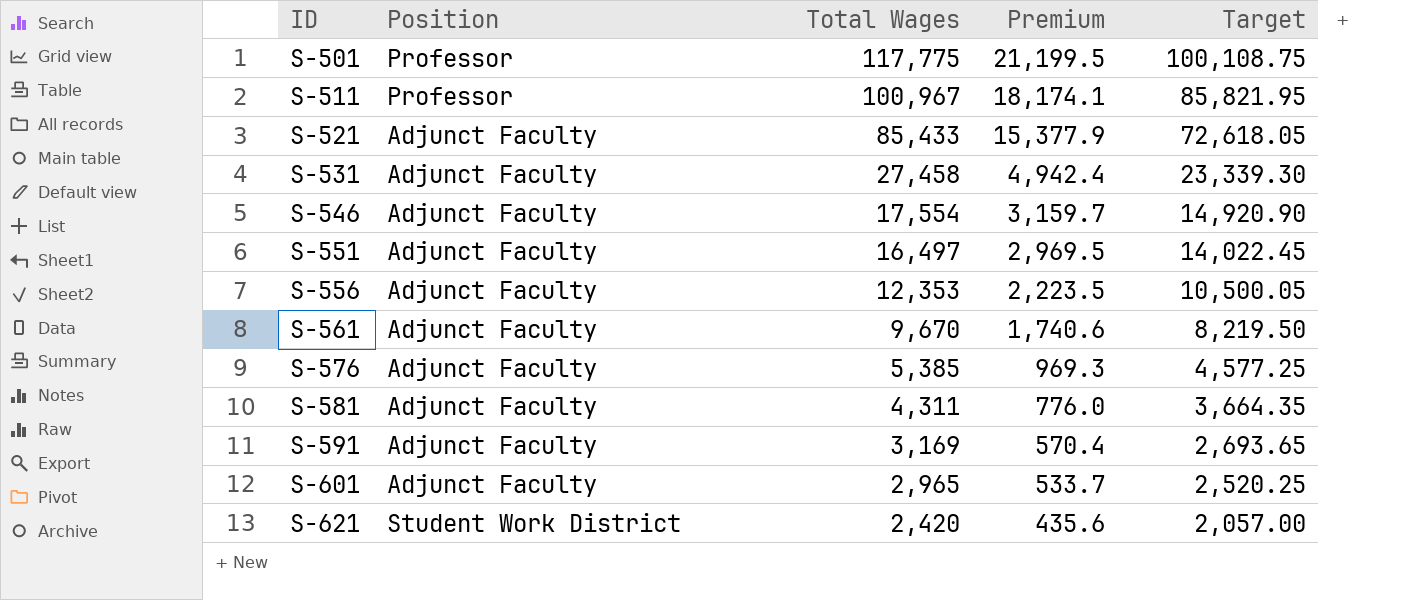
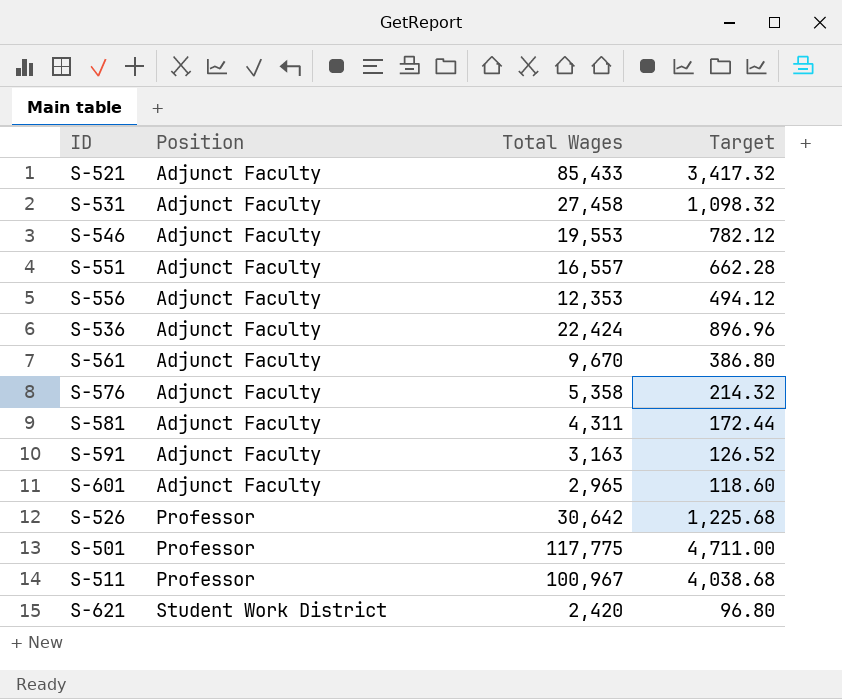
row order: ID ascending -> Position ascending
column Premium | formula: [Total Wages] * 0.18 -> none
column Target | formula: [Total Wages] * 0.85 -> [Total Wages] * 0.04
S-546 | Total Wages: 17,554 -> 19,553
S-551 | Total Wages: 16,497 -> 16,557
row S-536: none -> Adjunct Faculty | 22,424 | 896.96
S-576 | Total Wages: 5,385 -> 5,358
S-591 | Total Wages: 3,169 -> 3,163
row S-526: none -> Professor | 30,642 | 1,225.68

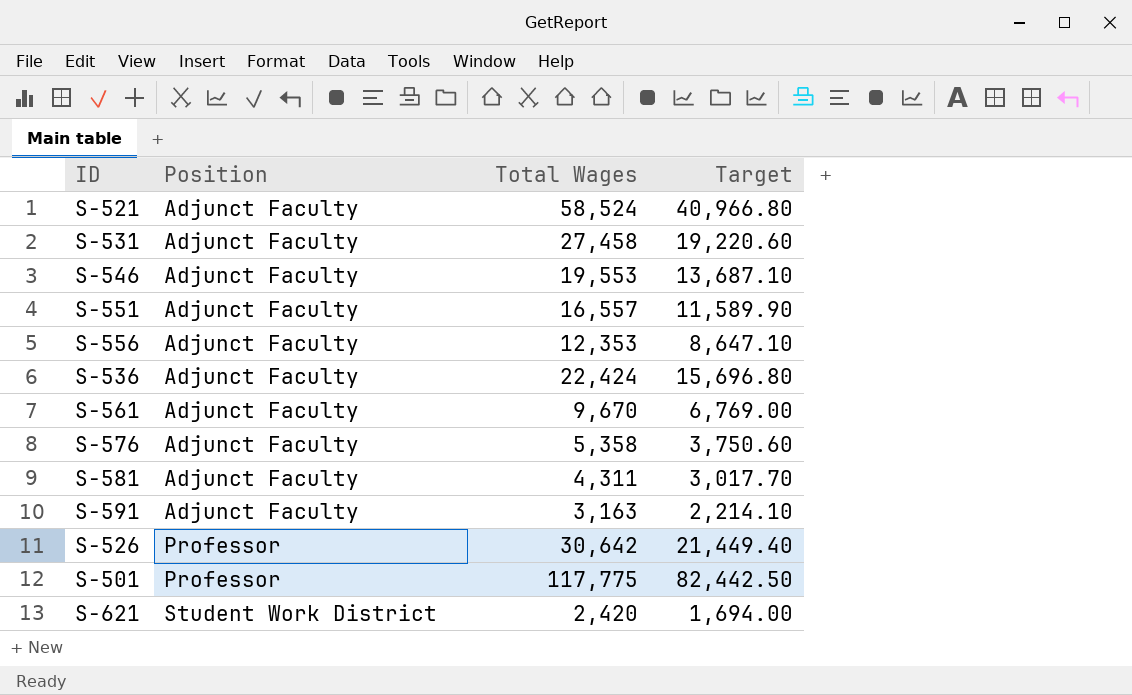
column Target | formula: [Total Wages] * 0.04 -> [Total Wages] * 0.7
row S-601: Adjunct Faculty | 2,965 | 118.60 -> none
row S-511: Professor | 100,967 | 4,038.68 -> none
S-521 | Total Wages: 85,433 -> 58,524

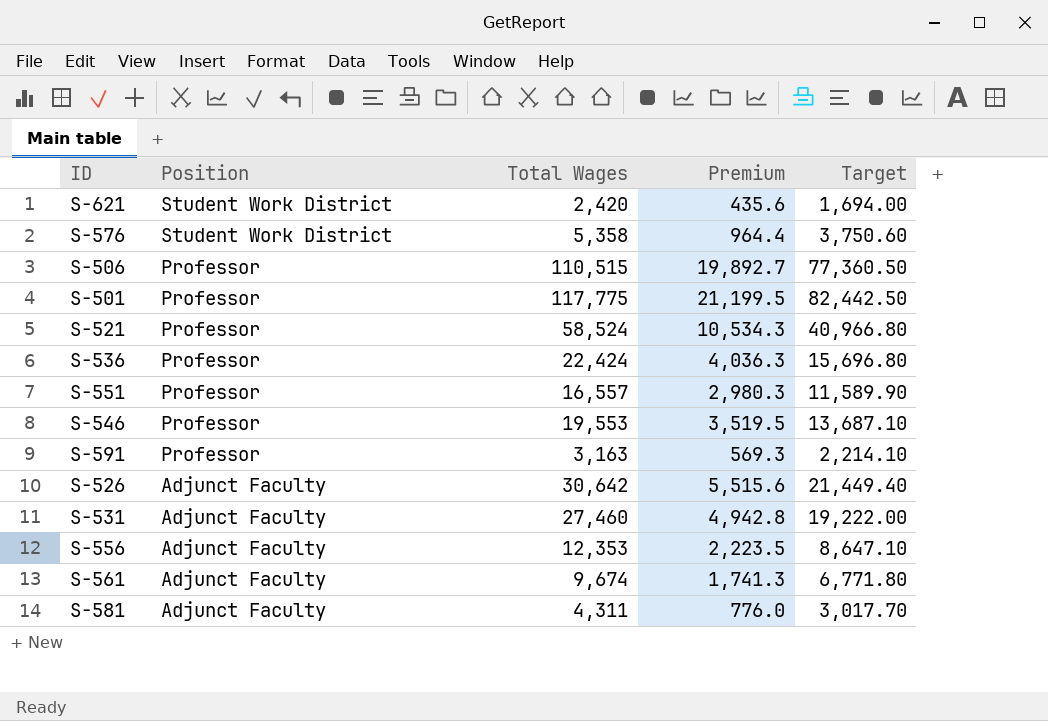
row order: Position ascending -> Position descending
column Premium | formula: none -> [Total Wages] * 0.18
S-576 | Position: Adjunct Faculty -> Student Work District
row S-506: none -> Professor | 110,515 | 19,892.7 | 77,360.50
S-521 | Position: Adjunct Faculty -> Professor
S-536 | Position: Adjunct Faculty -> Professor
S-551 | Position: Adjunct Faculty -> Professor
S-546 | Position: Adjunct Faculty -> Professor
S-591 | Position: Adjunct Faculty -> Professor
S-526 | Position: Professor -> Adjunct Faculty
S-531 | Total Wages: 27,458 -> 27,460
S-531 | Target: 19,220.60 -> 19,222.00
S-561 | Total Wages: 9,670 -> 9,674
S-561 | Target: 6,769.00 -> 6,771.80

